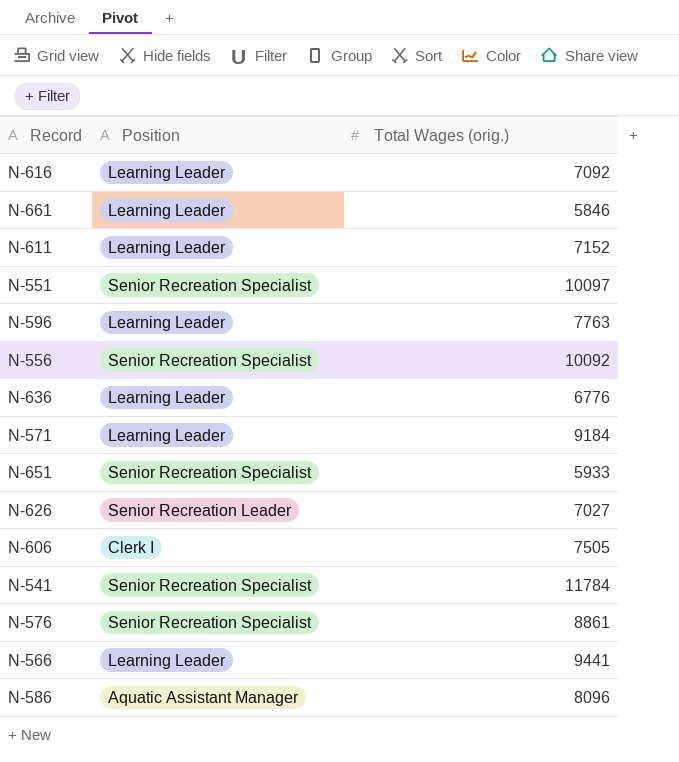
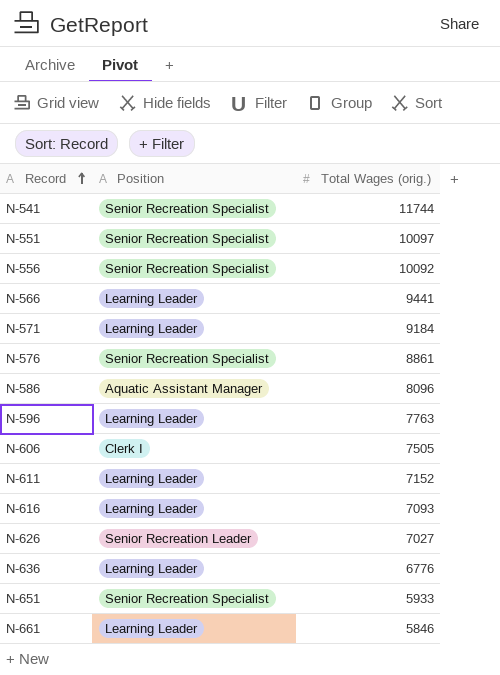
row order: none -> Record ascending
N-541 | Total Wages (orig.): 11784 -> 11744
N-616 | Total Wages (orig.): 7092 -> 7093

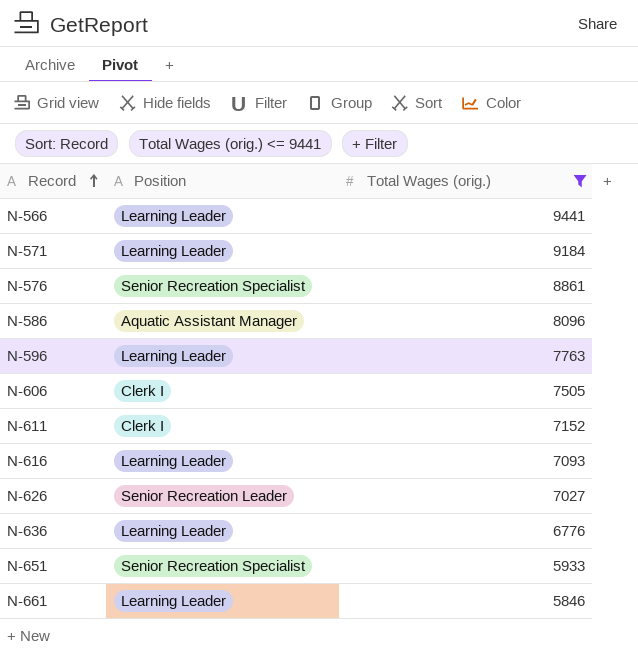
filter: none -> Total Wages (orig.) <= 9441
N-611 | Position: Learning Leader -> Clerk I

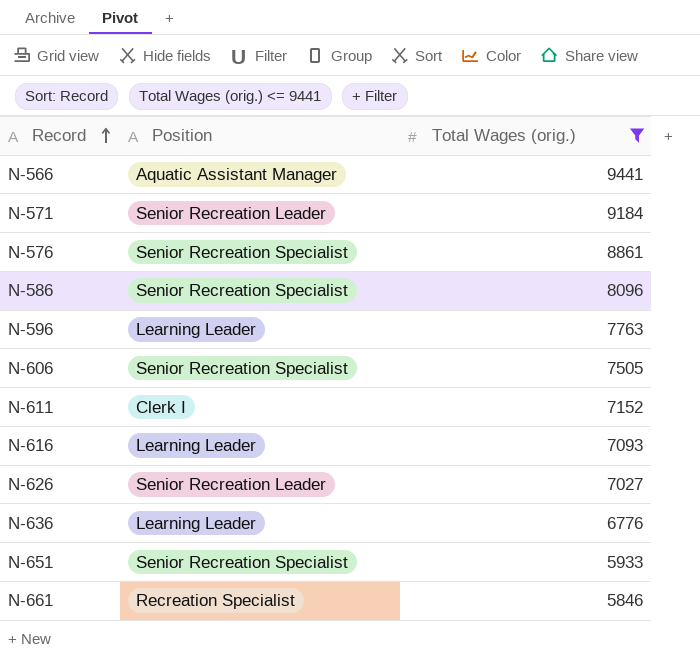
N-566 | Position: Learning Leader -> Aquatic Assistant Manager
N-571 | Position: Learning Leader -> Senior Recreation Leader
N-586 | Position: Aquatic Assistant Manager -> Senior Recreation Specialist
N-606 | Position: Clerk I -> Senior Recreation Specialist
N-661 | Position: Learning Leader -> Recreation Specialist

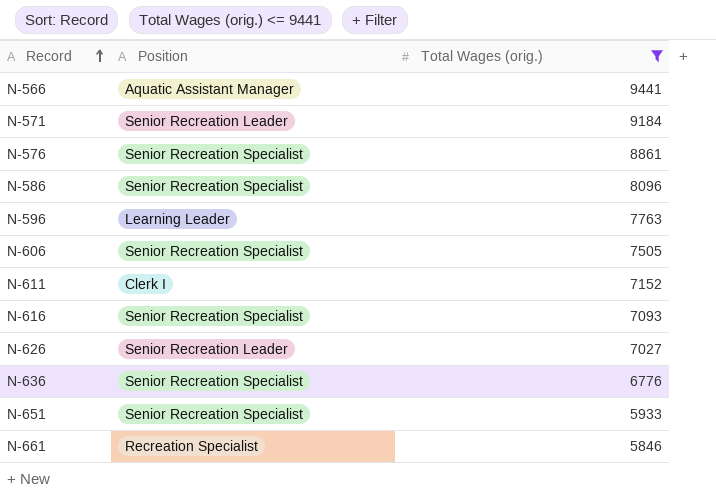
N-616 | Position: Learning Leader -> Senior Recreation Specialist
N-636 | Position: Learning Leader -> Senior Recreation Specialist

